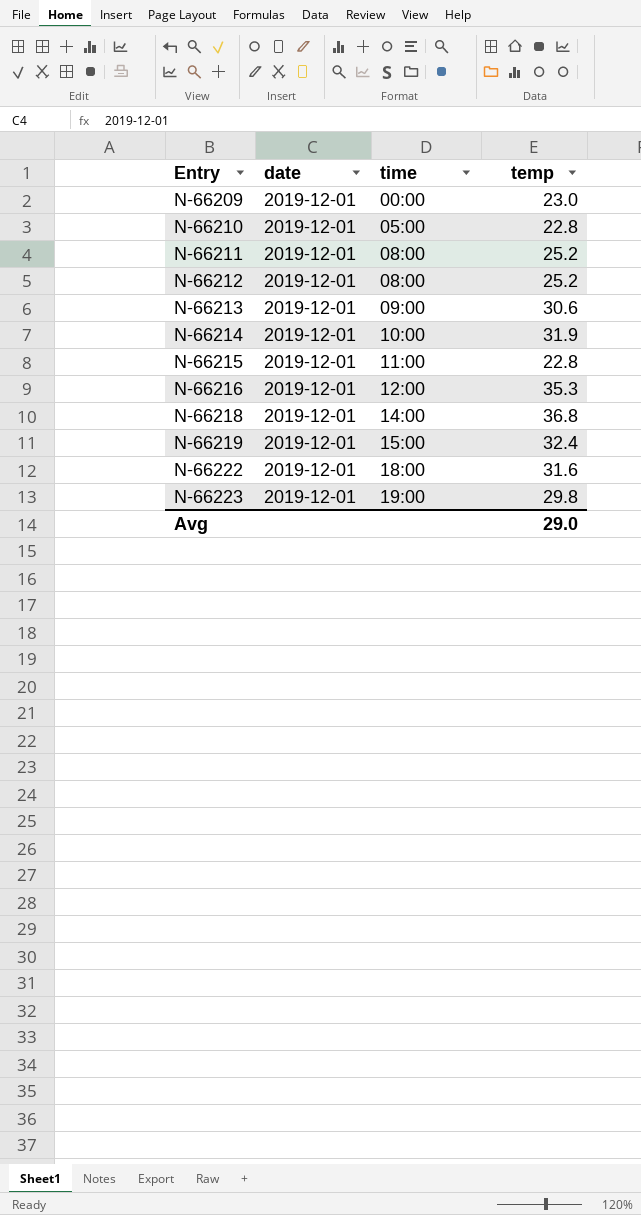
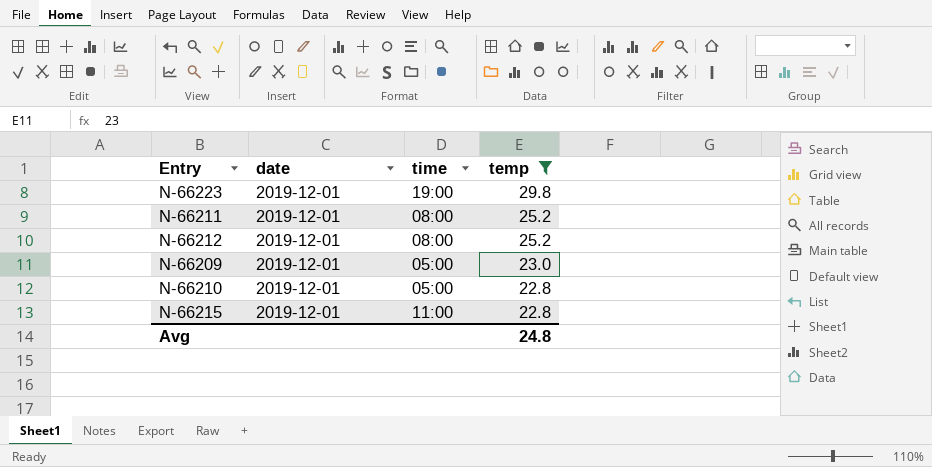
filter: none -> temp <= 29.8
row order: Entry ascending -> temp descending
N-66209 | time: 00:00 -> 05:00
Avg | temp: 29.0 -> 24.8

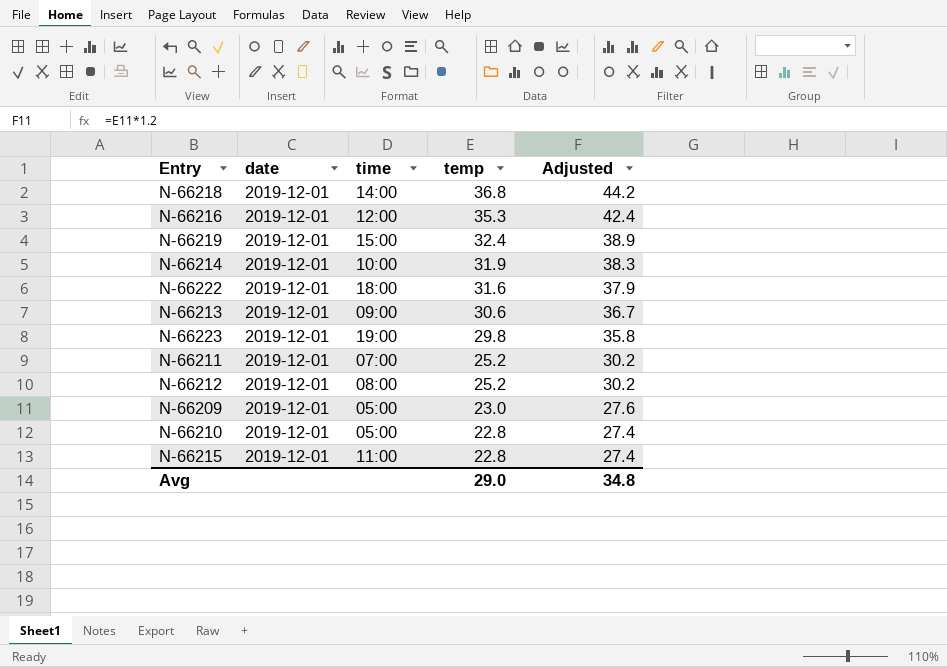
filter: temp <= 29.8 -> none
column Adjusted | formula: none -> [temp] * 1.2
N-66211 | time: 08:00 -> 07:00
Avg | temp: 24.8 -> 29.0

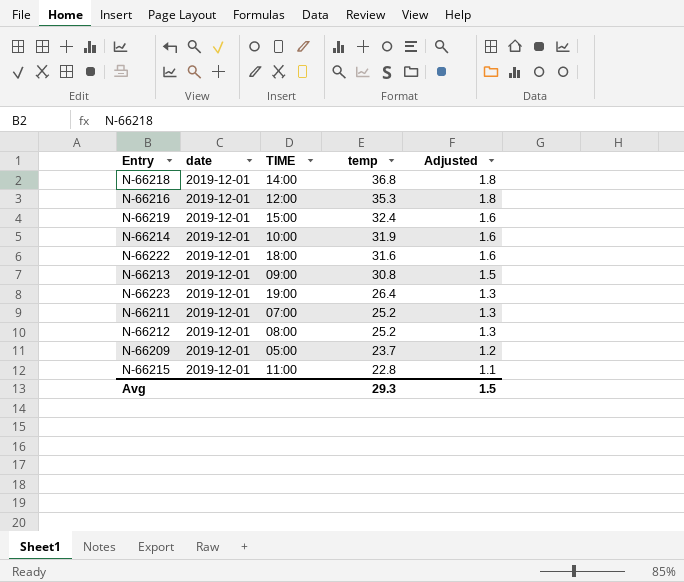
column name: time -> TIME
column Adjusted | formula: [temp] * 1.2 -> [temp] * 0.05
row N-66210: 2019-12-01 | 05:00 | 22.8 | 27.4 -> none
N-66213 | temp: 30.6 -> 30.8
N-66223 | temp: 29.8 -> 26.4
N-66209 | temp: 23.0 -> 23.7
Avg | temp: 29.0 -> 29.3
Avg | Adjusted: 34.8 -> 1.5

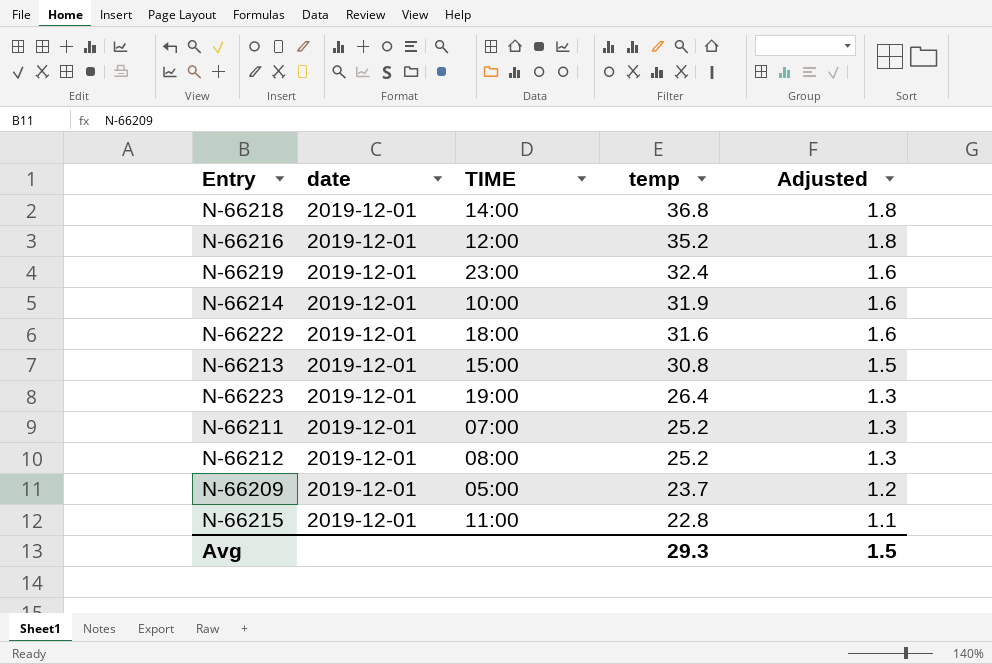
N-66216 | temp: 35.3 -> 35.2
N-66219 | TIME: 15:00 -> 23:00
N-66213 | TIME: 09:00 -> 15:00

